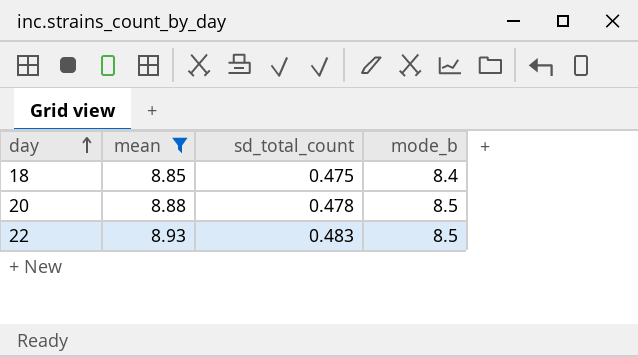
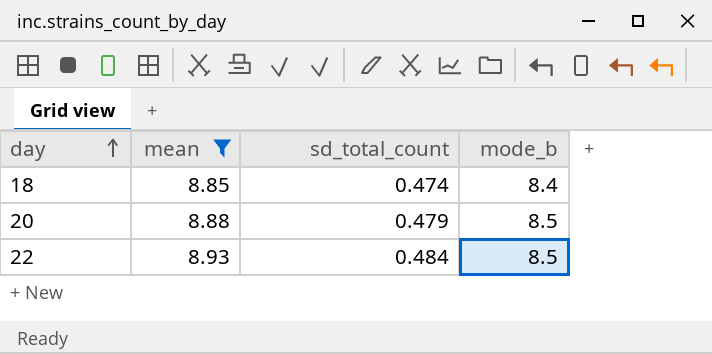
18 | sd_total_count: 0.475 -> 0.474
20 | sd_total_count: 0.478 -> 0.479
22 | sd_total_count: 0.483 -> 0.484

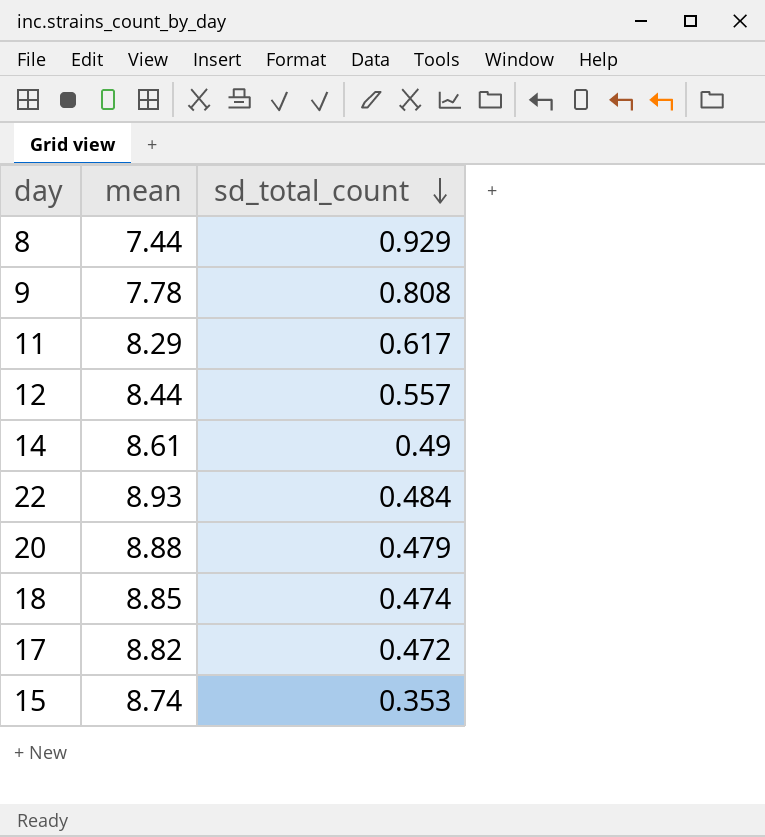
filter: mean >= 8.85 -> none
row order: day ascending -> sd_total_count descending
column mode_b | position: 4 -> none

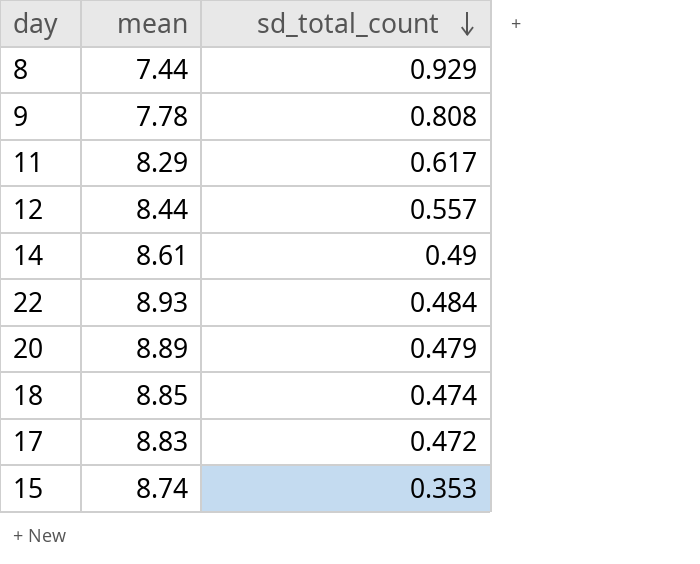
20 | mean: 8.88 -> 8.89
17 | mean: 8.82 -> 8.83

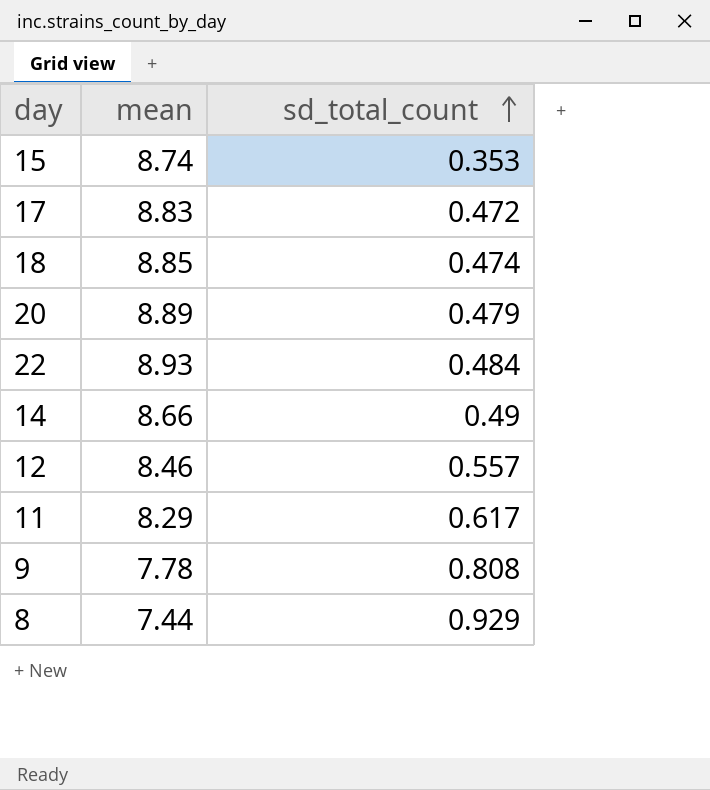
row order: sd_total_count descending -> sd_total_count ascending
14 | mean: 8.61 -> 8.66
12 | mean: 8.44 -> 8.46

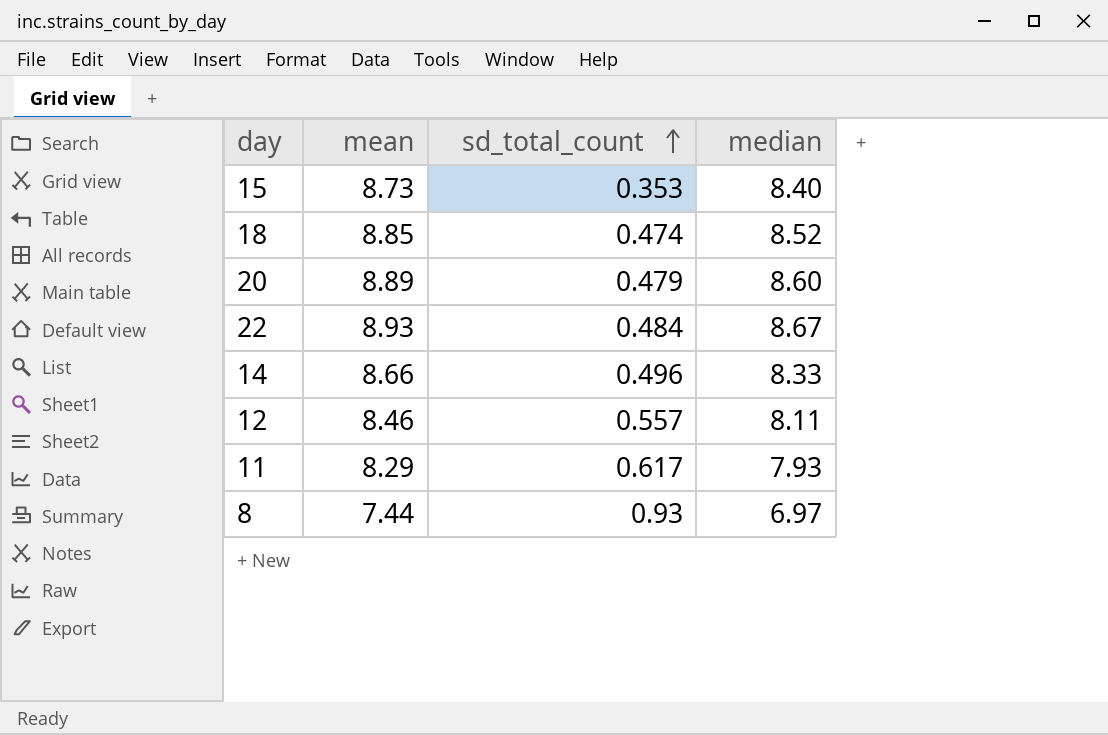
column median | position: none -> 4
row 17: 8.83 | 0.472 -> none
row 9: 7.78 | 0.808 -> none
15 | mean: 8.74 -> 8.73
14 | sd_total_count: 0.49 -> 0.496
8 | sd_total_count: 0.929 -> 0.93

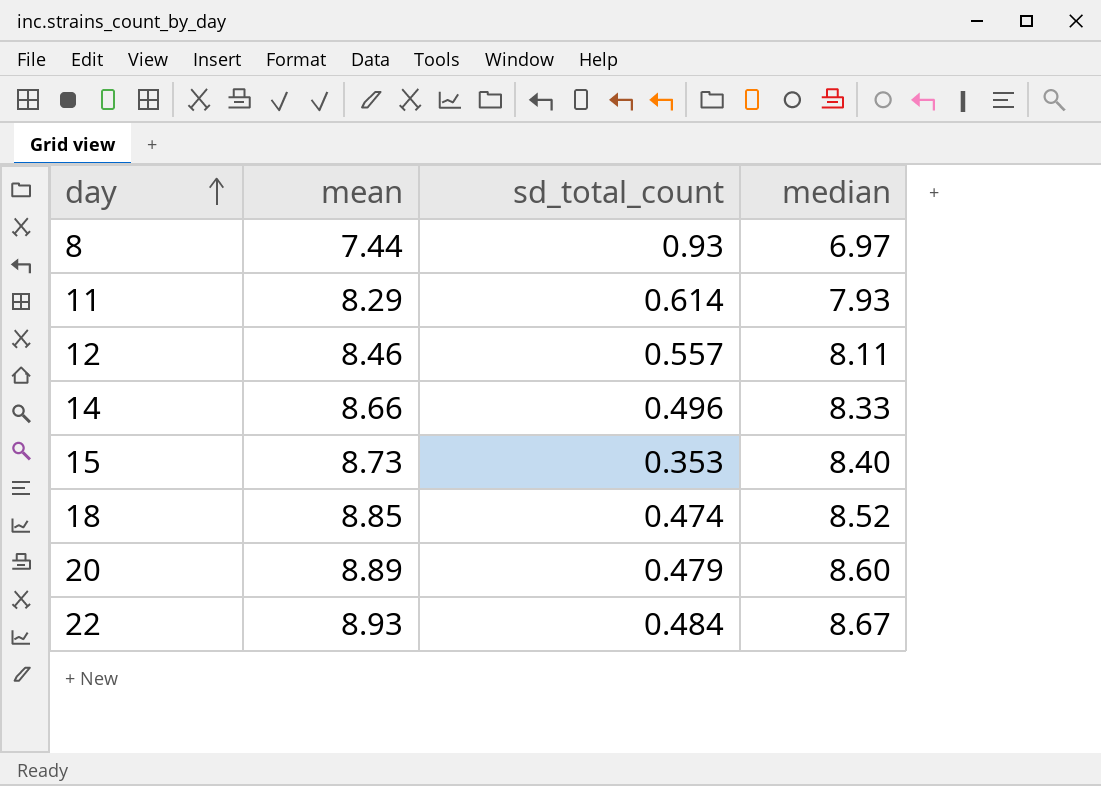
row order: sd_total_count ascending -> day ascending
11 | sd_total_count: 0.617 -> 0.614

